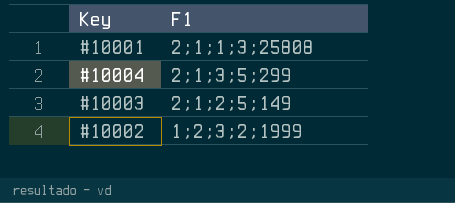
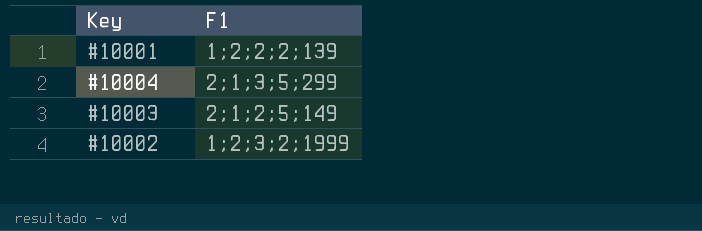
#10001 | F1: 2;1;1;3;25808 -> 1;2;2;2;139

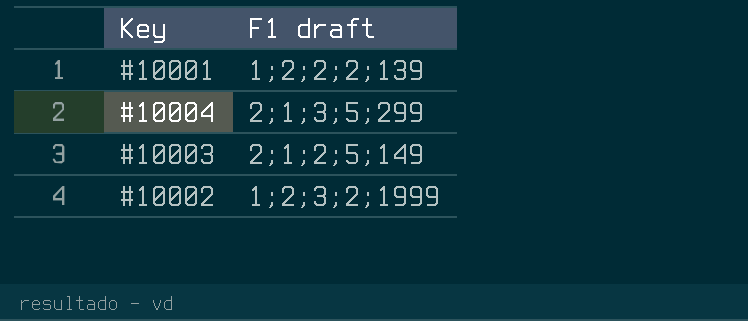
column name: F1 -> F1 draft

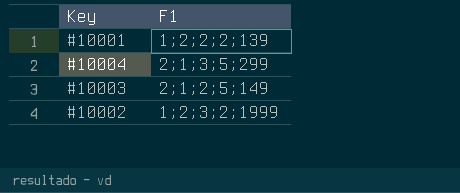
column name: F1 draft -> F1

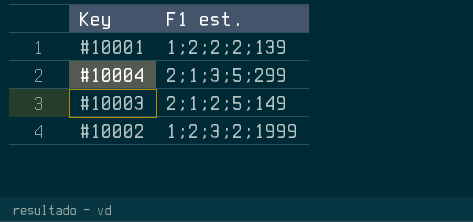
column name: F1 -> F1 est.

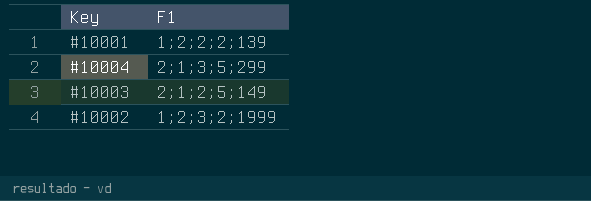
column name: F1 est. -> F1

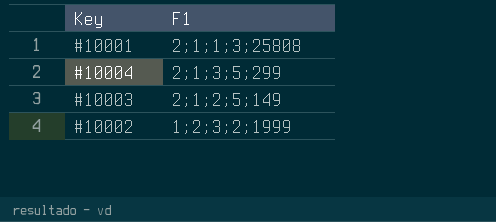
#10001 | F1: 1;2;2;2;139 -> 2;1;1;3;25808

